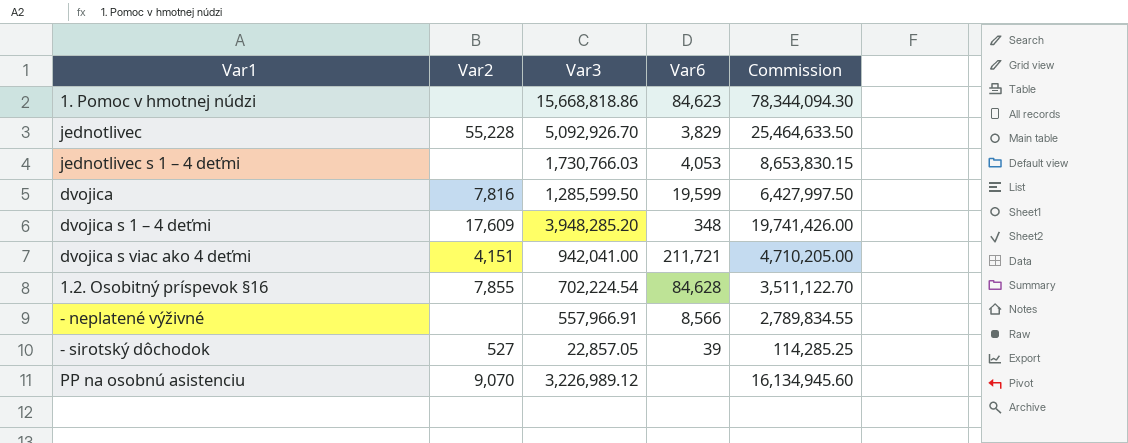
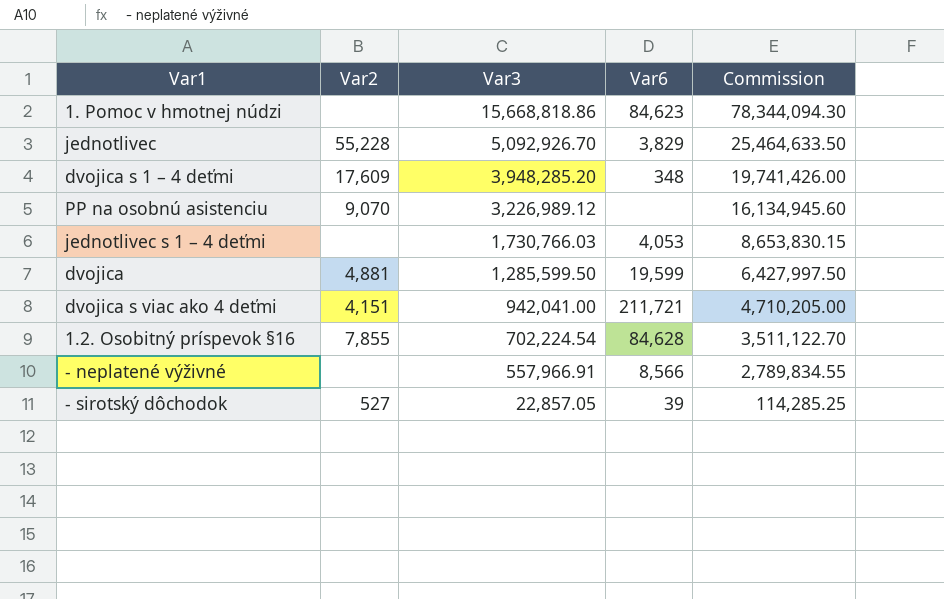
row order: none -> Var3 descending
dvojica | Var2: 7,816 -> 4,881

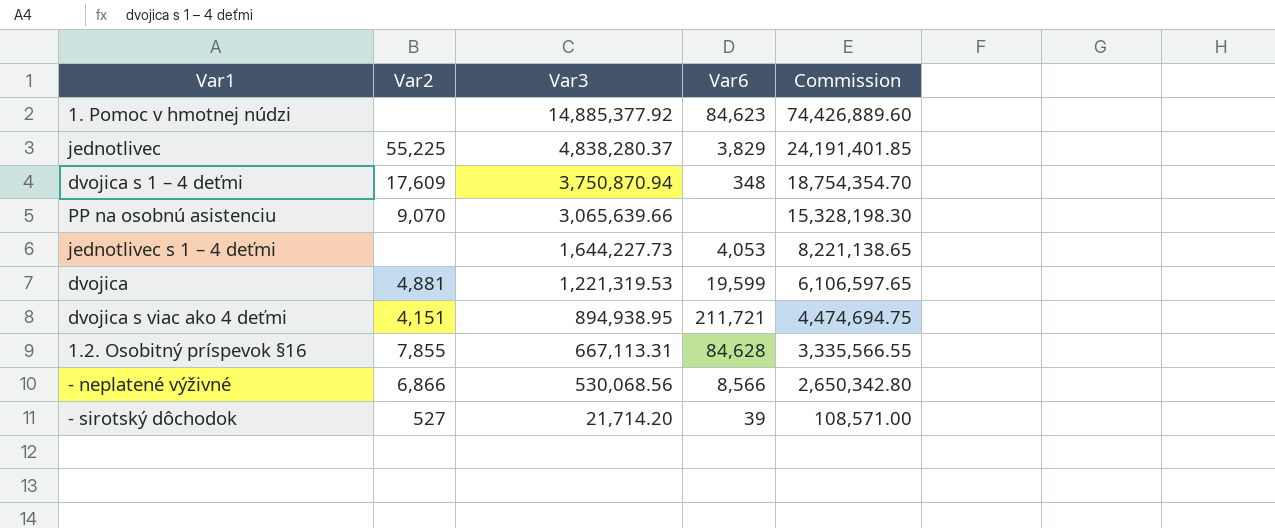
1. Pomoc v hmotnej núdzi | Var3: 15,668,818.86 -> 14,885,377.92
1. Pomoc v hmotnej núdzi | Commission: 78,344,094.30 -> 74,426,889.60
jednotlivec | Var2: 55,228 -> 55,225
jednotlivec | Var3: 5,092,926.70 -> 4,838,280.37
jednotlivec | Commission: 25,464,633.50 -> 24,191,401.85
dvojica s 1 – 4 deťmi | Var3: 3,948,285.20 -> 3,750,870.94
dvojica s 1 – 4 deťmi | Commission: 19,741,426.00 -> 18,754,354.70
PP na osobnú asistenciu | Var3: 3,226,989.12 -> 3,065,639.66
PP na osobnú asistenciu | Commission: 16,134,945.60 -> 15,328,198.30
jednotlivec s 1 – 4 deťmi | Var3: 1,730,766.03 -> 1,644,227.73
jednotlivec s 1 – 4 deťmi | Commission: 8,653,830.15 -> 8,221,138.65
dvojica | Var3: 1,285,599.50 -> 1,221,319.53
dvojica | Commission: 6,427,997.50 -> 6,106,597.65
dvojica s viac ako 4 deťmi | Var3: 942,041.00 -> 894,938.95
dvojica s viac ako 4 deťmi | Commission: 4,710,205.00 -> 4,474,694.75
1.2. Osobitný príspevok §16 | Var3: 702,224.54 -> 667,113.31
1.2. Osobitný príspevok §16 | Commission: 3,511,122.70 -> 3,335,566.55
- neplatené výživné | Var2: none -> 6,866
- neplatené výživné | Var3: 557,966.91 -> 530,068.56
- neplatené výživné | Commission: 2,789,834.55 -> 2,650,342.80
- sirotský dôchodok | Var3: 22,857.05 -> 21,714.20
- sirotský dôchodok | Commission: 114,285.25 -> 108,571.00

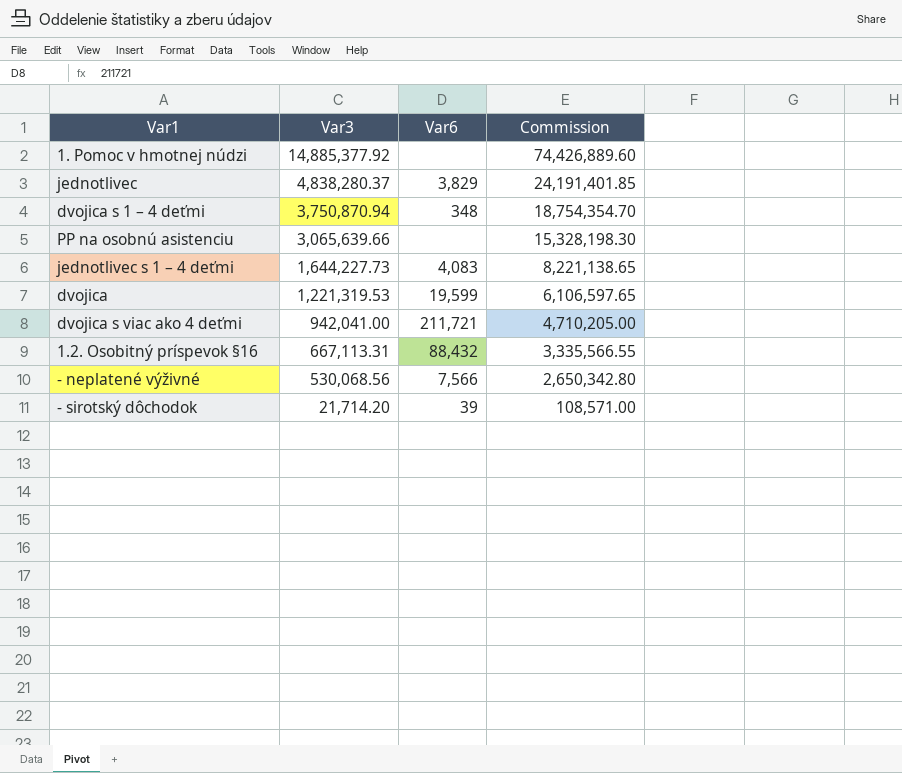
column Var2 | position: 2 -> none
1. Pomoc v hmotnej núdzi | Var6: 84,623 -> none
jednotlivec s 1 – 4 deťmi | Var6: 4,053 -> 4,083
dvojica s viac ako 4 deťmi | Var3: 894,938.95 -> 942,041.00
dvojica s viac ako 4 deťmi | Commission: 4,474,694.75 -> 4,710,205.00
1.2. Osobitný príspevok §16 | Var6: 84,628 -> 88,432
- neplatené výživné | Var6: 8,566 -> 7,566

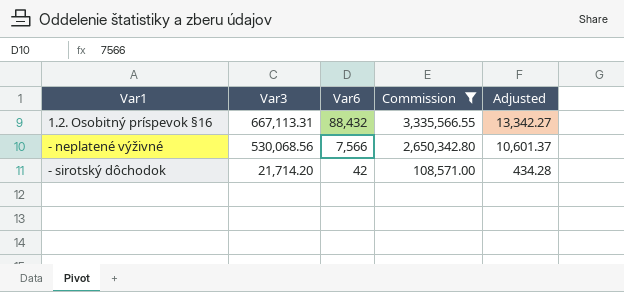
filter: none -> Commission <= 3,335,566.55
column Adjusted | formula: none -> [Var3] * 0.02
- sirotský dôchodok | Var6: 39 -> 42

